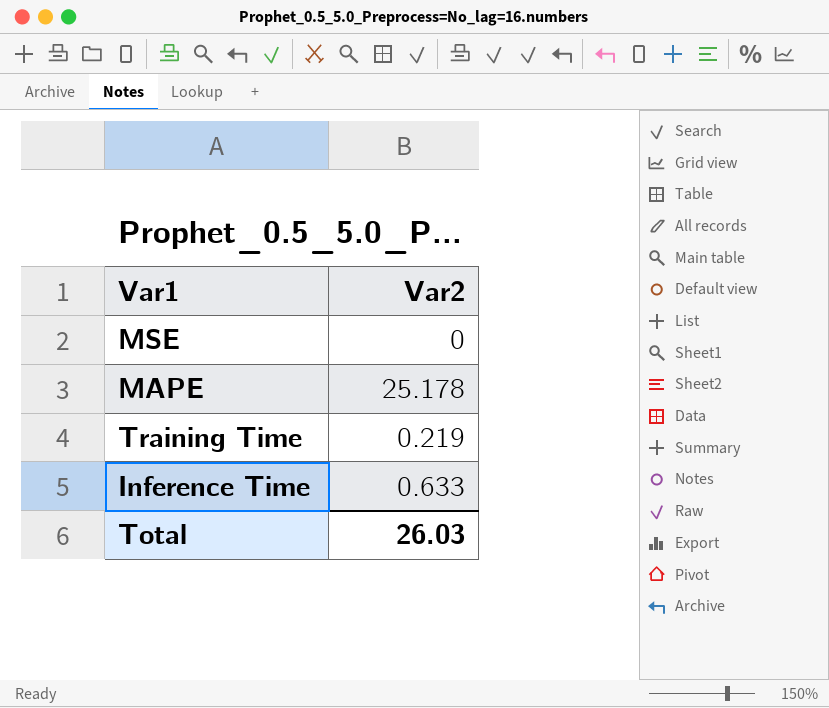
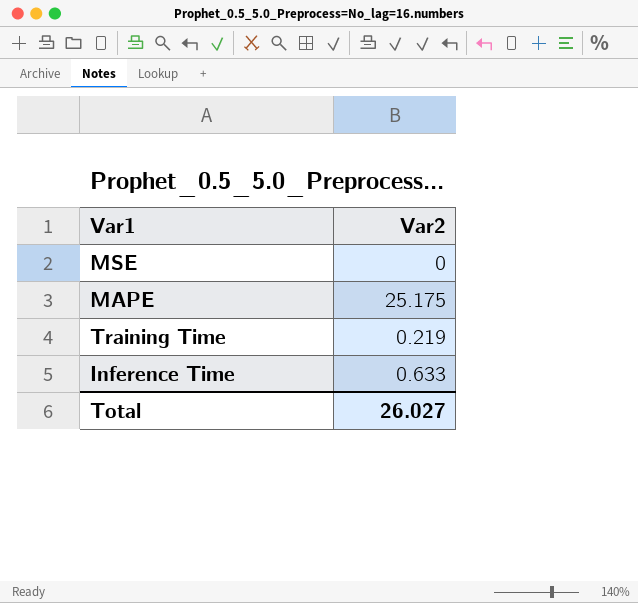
MAPE | Var2: 25.178 -> 25.175
Total | Var2: 26.03 -> 26.027

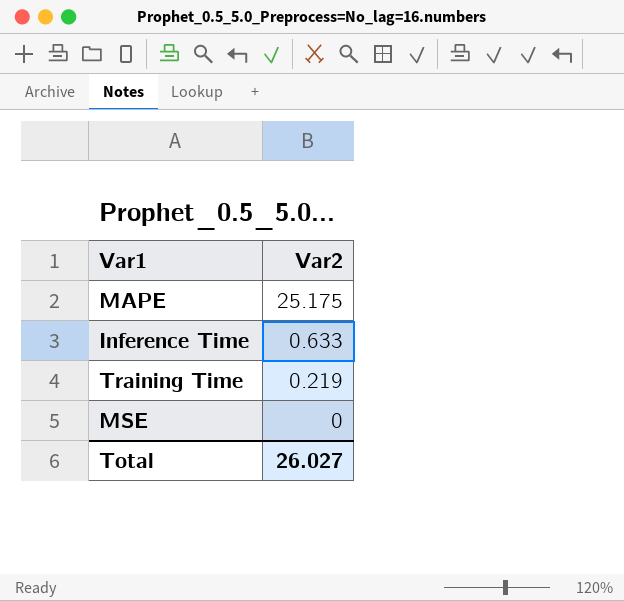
row order: none -> Var2 descending

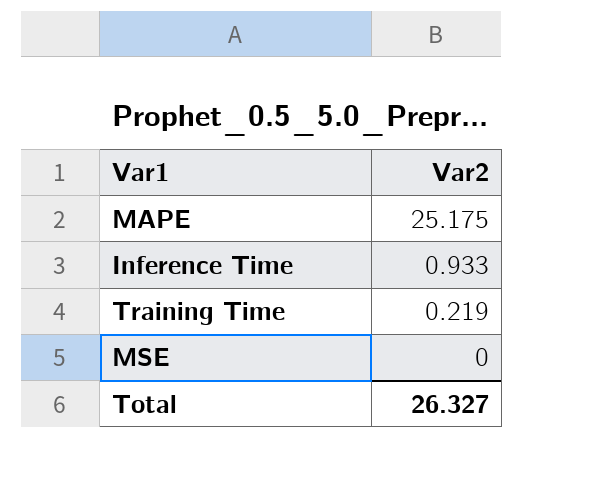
Inference Time | Var2: 0.633 -> 0.933
Total | Var2: 26.027 -> 26.327

